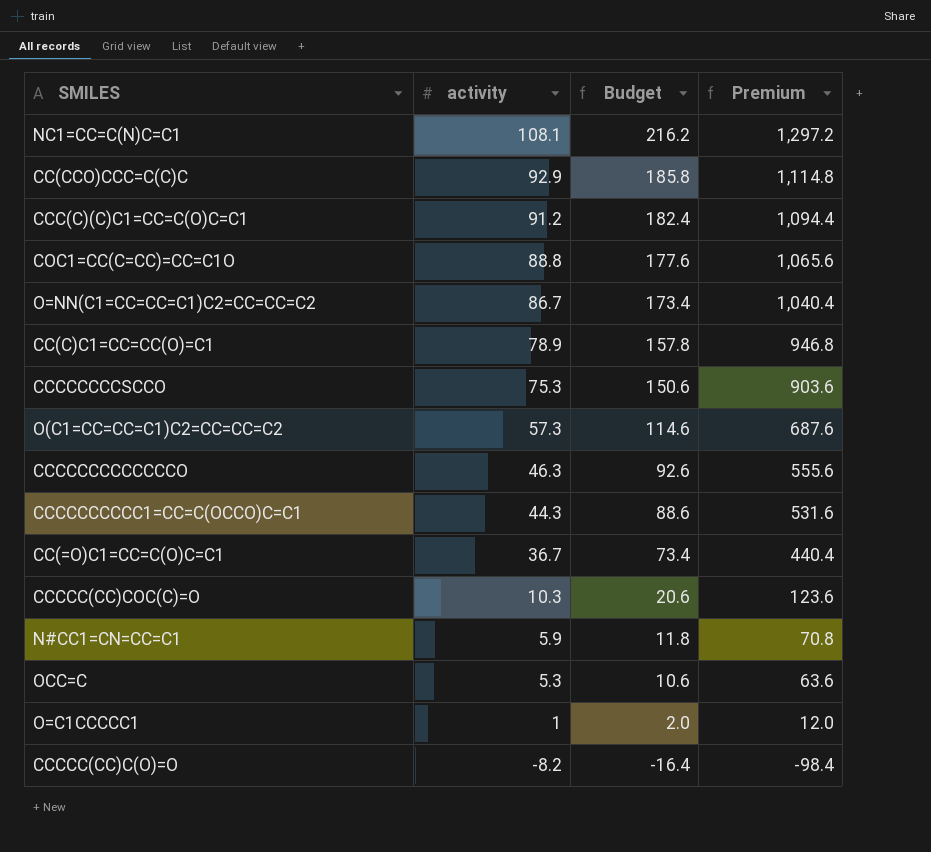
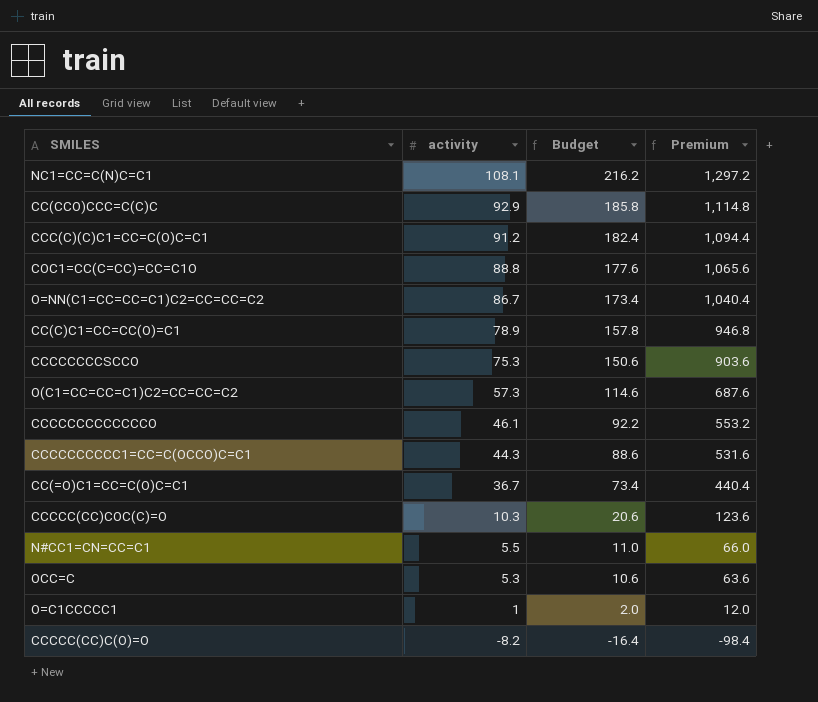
CCCCCCCCCCCCCO | activity: 46.3 -> 46.1
CCCCCCCCCCCCCO | Budget: 92.6 -> 92.2
CCCCCCCCCCCCCO | Premium: 555.6 -> 553.2
N#CC1=CN=CC=C1 | activity: 5.9 -> 5.5
N#CC1=CN=CC=C1 | Budget: 11.8 -> 11.0
N#CC1=CN=CC=C1 | Premium: 70.8 -> 66.0

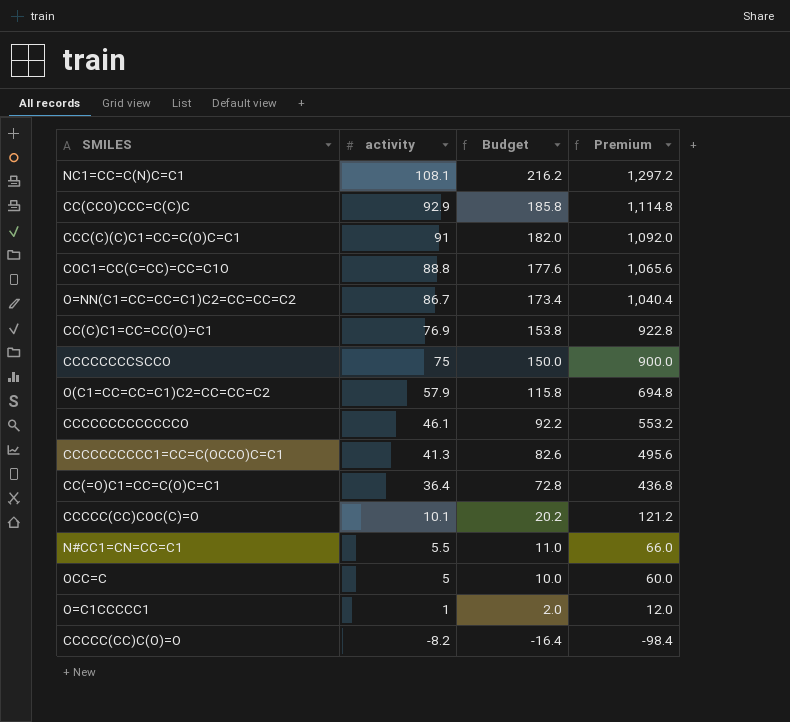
CCC(C)(C)C1=CC=C(O)C=C1 | activity: 91.2 -> 91
CCC(C)(C)C1=CC=C(O)C=C1 | Budget: 182.4 -> 182.0
CCC(C)(C)C1=CC=C(O)C=C1 | Premium: 1,094.4 -> 1,092.0
CC(C)C1=CC=CC(O)=C1 | activity: 78.9 -> 76.9
CC(C)C1=CC=CC(O)=C1 | Budget: 157.8 -> 153.8
CC(C)C1=CC=CC(O)=C1 | Premium: 946.8 -> 922.8
CCCCCCCCSCCO | activity: 75.3 -> 75
CCCCCCCCSCCO | Budget: 150.6 -> 150.0
CCCCCCCCSCCO | Premium: 903.6 -> 900.0
O(C1=CC=CC=C1)C2=CC=CC=C2 | activity: 57.3 -> 57.9
O(C1=CC=CC=C1)C2=CC=CC=C2 | Budget: 114.6 -> 115.8
O(C1=CC=CC=C1)C2=CC=CC=C2 | Premium: 687.6 -> 694.8
CCCCCCCCCC1=CC=C(OCCO)C=C1 | activity: 44.3 -> 41.3
CCCCCCCCCC1=CC=C(OCCO)C=C1 | Budget: 88.6 -> 82.6
CCCCCCCCCC1=CC=C(OCCO)C=C1 | Premium: 531.6 -> 495.6
CC(=O)C1=CC=C(O)C=C1 | activity: 36.7 -> 36.4
CC(=O)C1=CC=C(O)C=C1 | Budget: 73.4 -> 72.8
CC(=O)C1=CC=C(O)C=C1 | Premium: 440.4 -> 436.8
CCCCC(CC)COC(C)=O | activity: 10.3 -> 10.1
CCCCC(CC)COC(C)=O | Budget: 20.6 -> 20.2
CCCCC(CC)COC(C)=O | Premium: 123.6 -> 121.2
OCC=C | activity: 5.3 -> 5
OCC=C | Budget: 10.6 -> 10.0
OCC=C | Premium: 63.6 -> 60.0

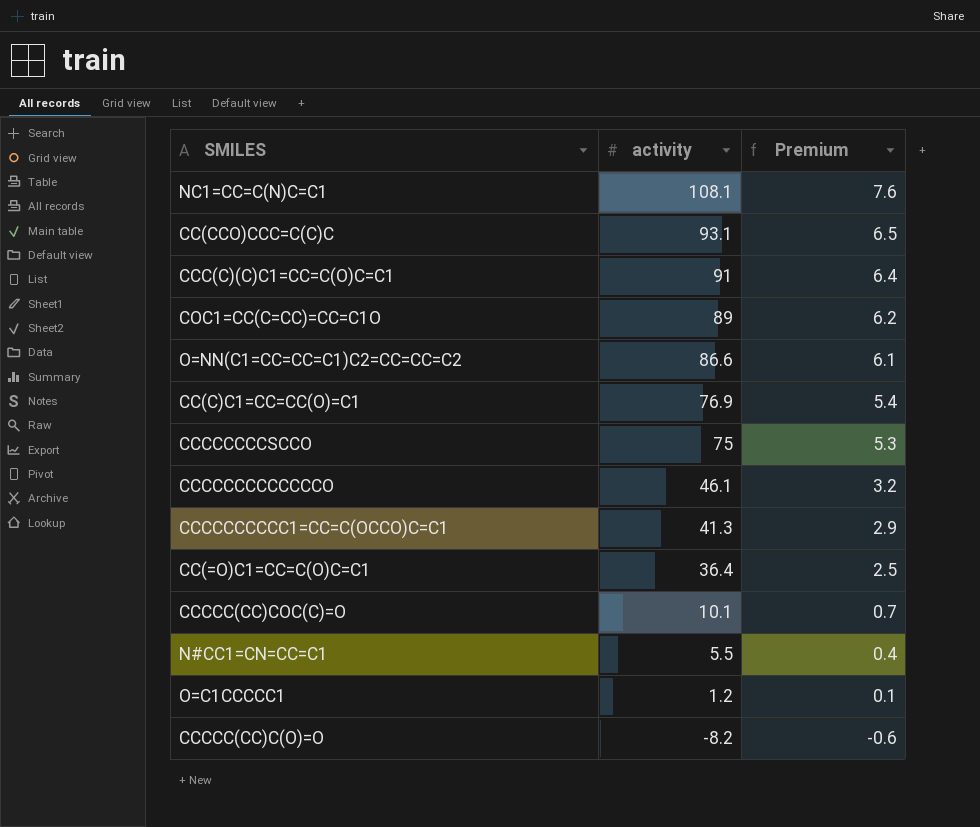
column Budget | formula: [activity] * 2 -> none
column Premium | formula: [activity] * 12 -> [activity] * 0.07
row O(C1=CC=CC=C1)C2=CC=CC=C2: 57.9 | 115.8 | 694.8 -> none
row OCC=C: 5 | 10.0 | 60.0 -> none
CC(CCO)CCC=C(C)C | activity: 92.9 -> 93.1
COC1=CC(C=CC)=CC=C1O | activity: 88.8 -> 89
O=NN(C1=CC=CC=C1)C2=CC=CC=C2 | activity: 86.7 -> 86.6
O=C1CCCCC1 | activity: 1 -> 1.2

